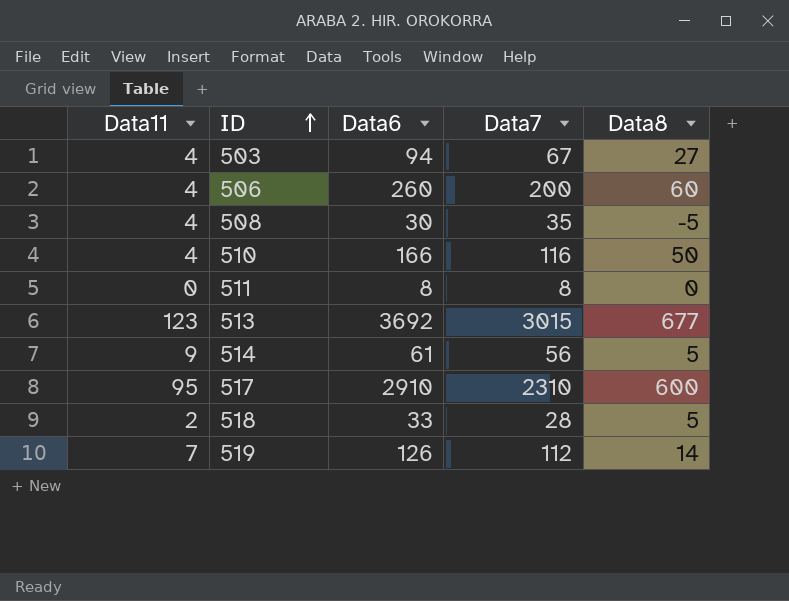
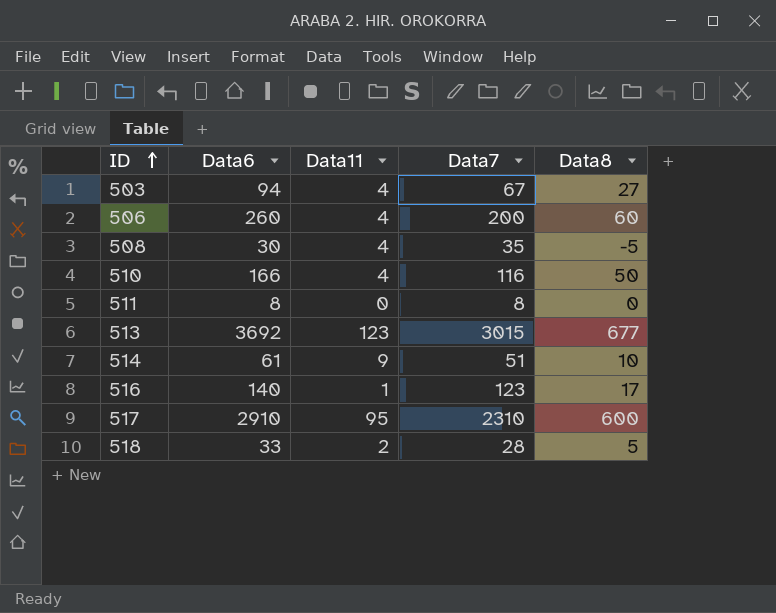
column Data11 | position: 1 -> 3
row 519: 7 | 126 | 112 | 14 -> none
514 | Data7: 56 -> 51
514 | Data8: 5 -> 10
row 516: none -> 140 | 1 | 123 | 17

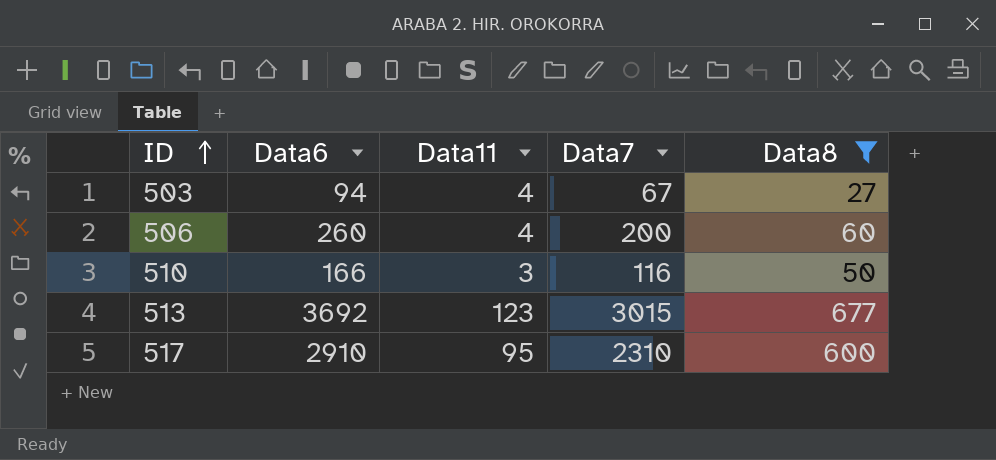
filter: none -> Data8 >= 27
510 | Data11: 4 -> 3

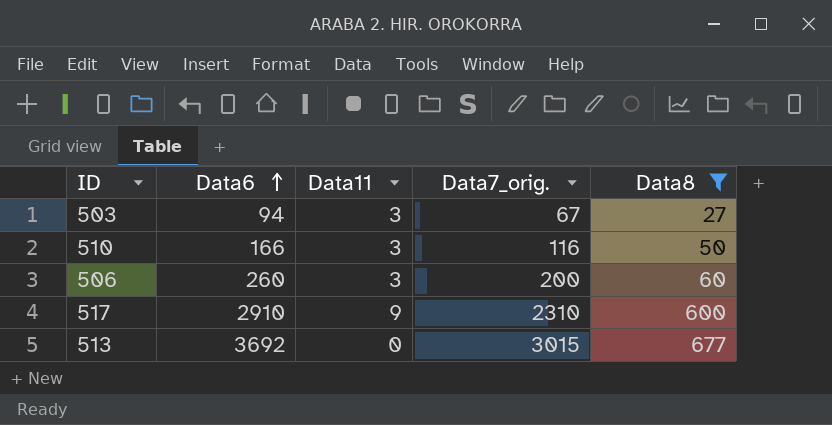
row order: ID ascending -> Data6 ascending
column name: Data7 -> Data7_orig.
503 | Data11: 4 -> 3
506 | Data11: 4 -> 3
517 | Data11: 95 -> 9
513 | Data11: 123 -> 0

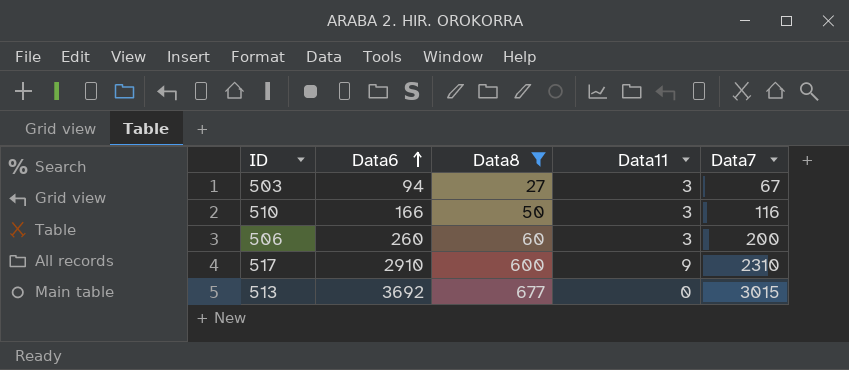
column Data8 | position: 5 -> 3
column name: Data7_orig. -> Data7

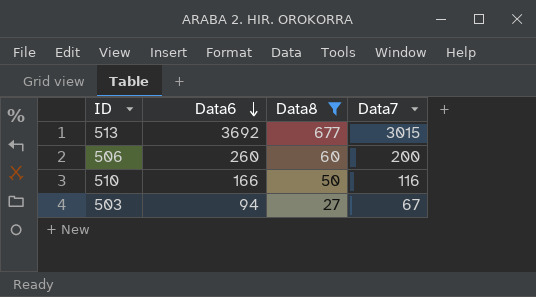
row order: Data6 ascending -> Data6 descending
column Data11 | position: 4 -> none
row 517: 2910 | 600 | 9 | 2310 -> none

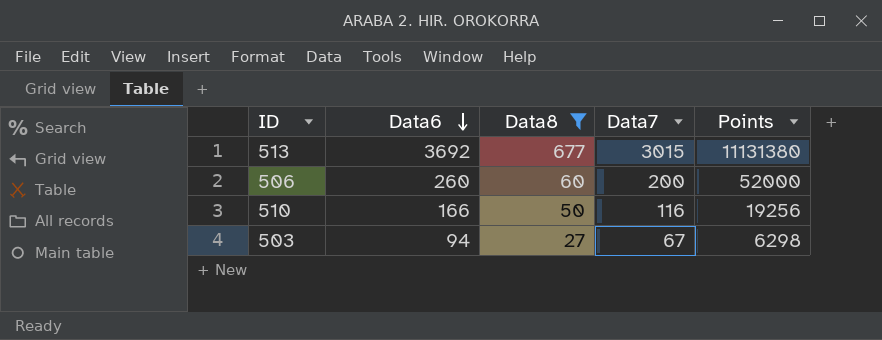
column Points | formula: none -> [Data6] * [Data7]

